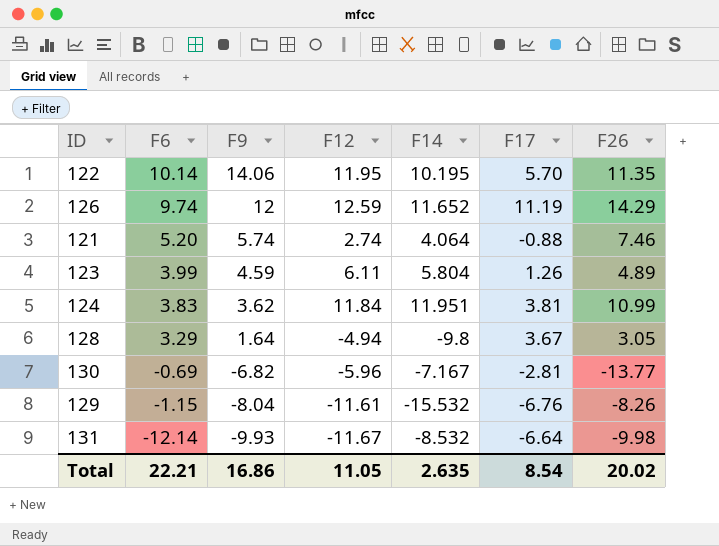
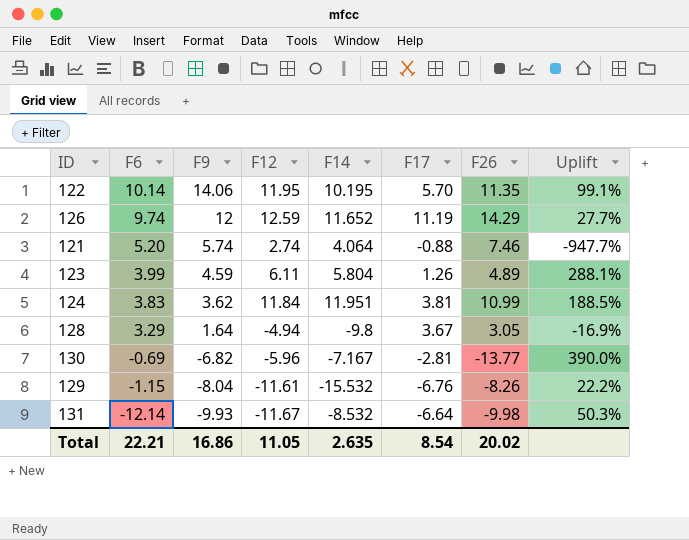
column Uplift | formula: none -> ([F26] - [F17]) / [F17]

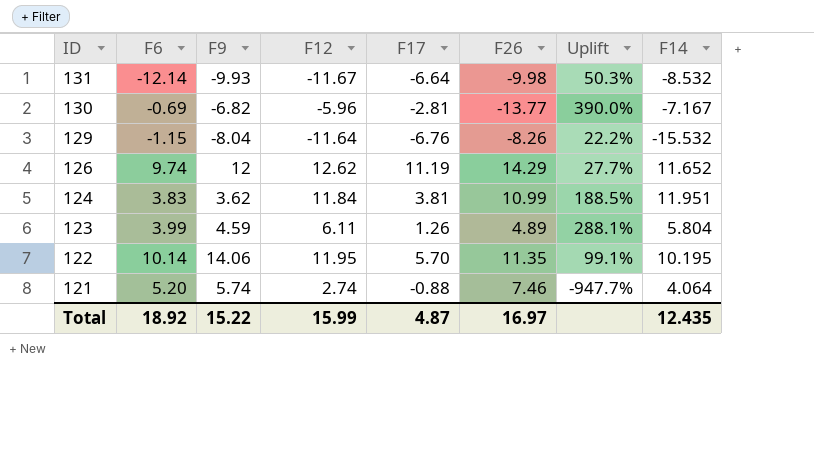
row order: F6 descending -> ID descending
column F14 | position: 5 -> 8
row 128: 3.29 | 1.64 | -4.94 | -9.8 | 3.67 | 3.05 | -16.9% -> none
129 | F12: -11.61 -> -11.64
126 | F12: 12.59 -> 12.62
Total | F6: 22.21 -> 18.92
Total | F9: 16.86 -> 15.22
Total | F12: 11.05 -> 15.99
Total | F17: 8.54 -> 4.87
Total | F26: 20.02 -> 16.97
Total | F14: 2.635 -> 12.435

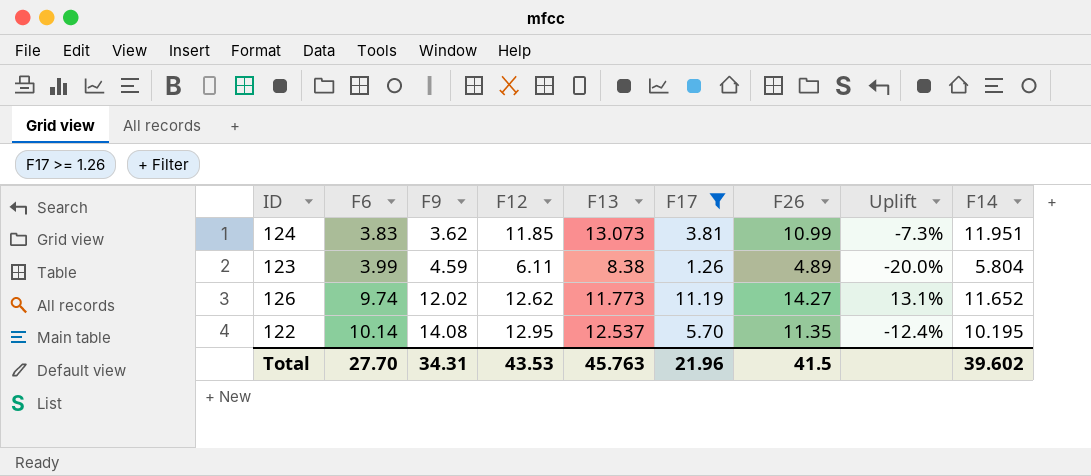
filter: none -> F17 >= 1.26
row order: ID descending -> F6 ascending
column F13 | position: none -> 5
column Uplift | formula: ([F26] - [F17]) / [F17] -> ([F26] - [F12]) / [F12]
124 | F12: 11.84 -> 11.85
126 | F9: 12 -> 12.02
126 | F26: 14.29 -> 14.27
122 | F9: 14.06 -> 14.08
122 | F12: 11.95 -> 12.95
Total | F6: 18.92 -> 27.70
Total | F9: 15.22 -> 34.31
Total | F12: 15.99 -> 43.53
Total | F17: 4.87 -> 21.96
Total | F26: 16.97 -> 41.5
Total | F14: 12.435 -> 39.602

